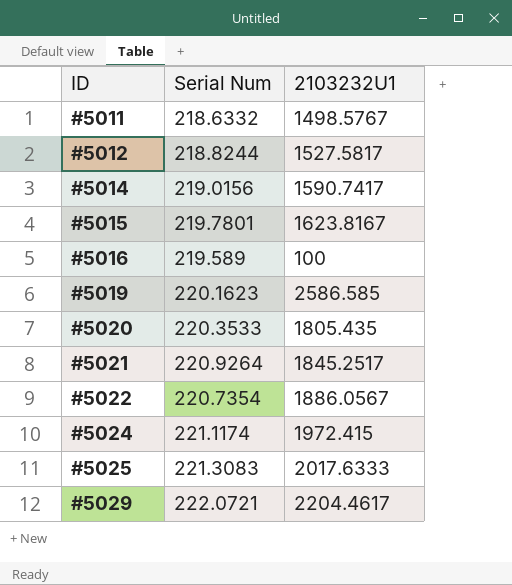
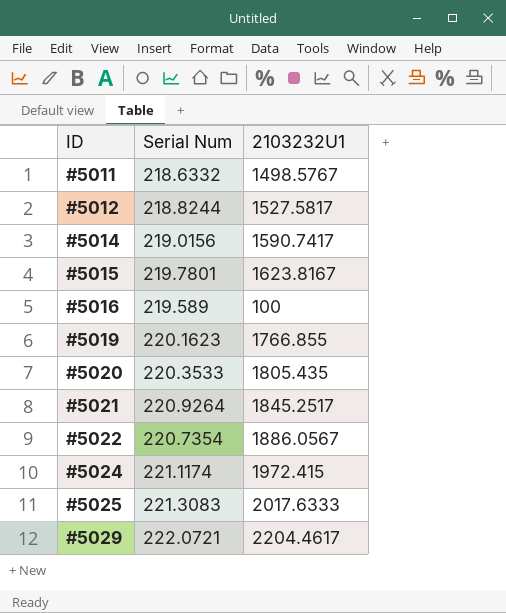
#5019 | 2103232U1: 2586.585 -> 1766.855

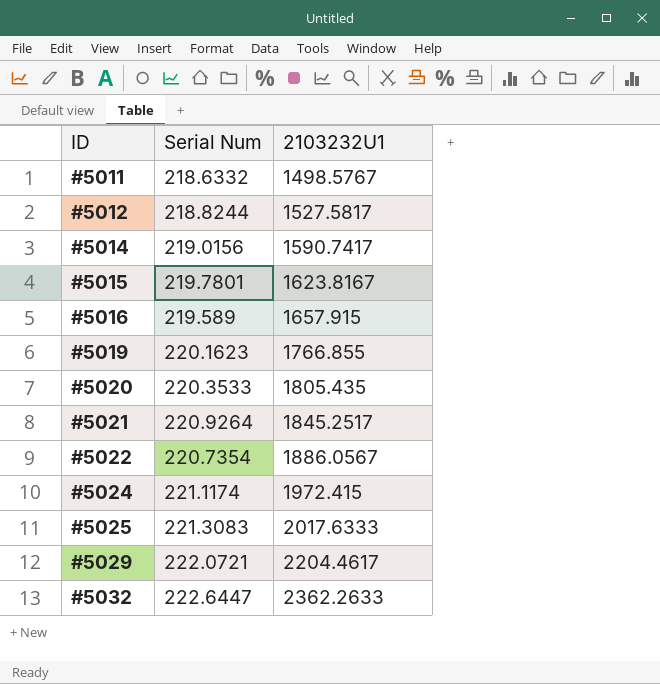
#5016 | 2103232U1: 100 -> 1657.915
row #5032: none -> 222.6447 | 2362.2633

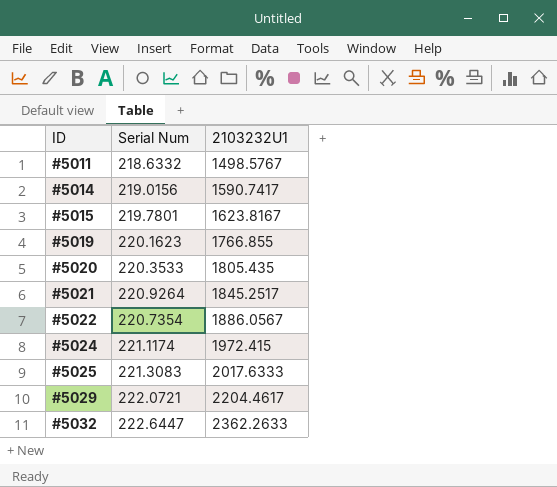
row #5012: 218.8244 | 1527.5817 -> none
row #5016: 219.589 | 1657.915 -> none

